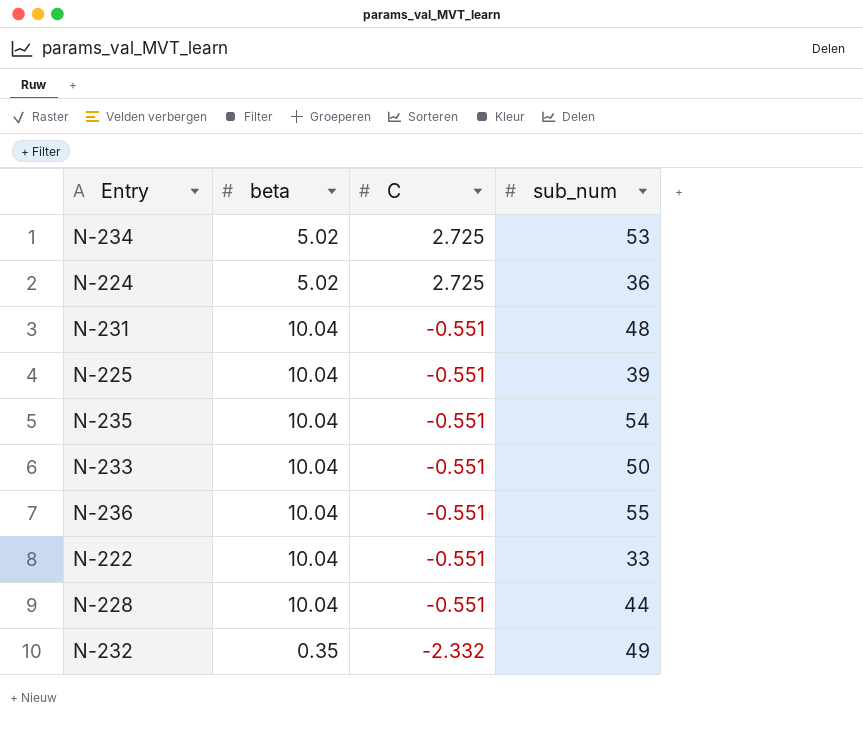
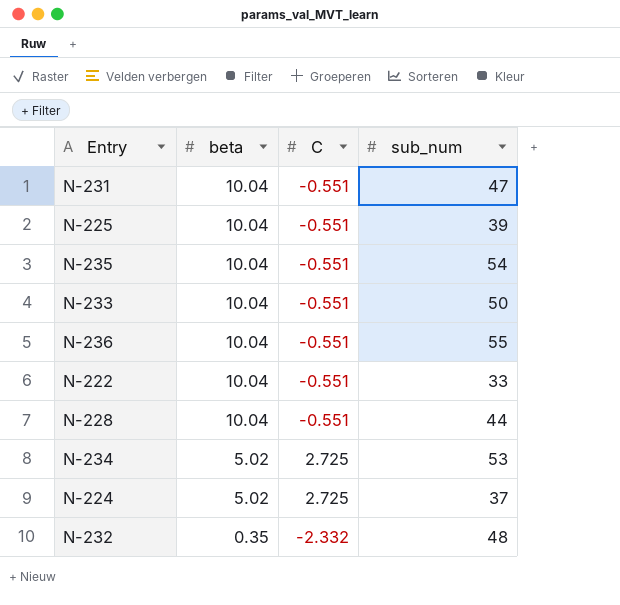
row order: C descending -> beta descending
N-231 | sub_num: 48 -> 47
N-224 | sub_num: 36 -> 37
N-232 | sub_num: 49 -> 48

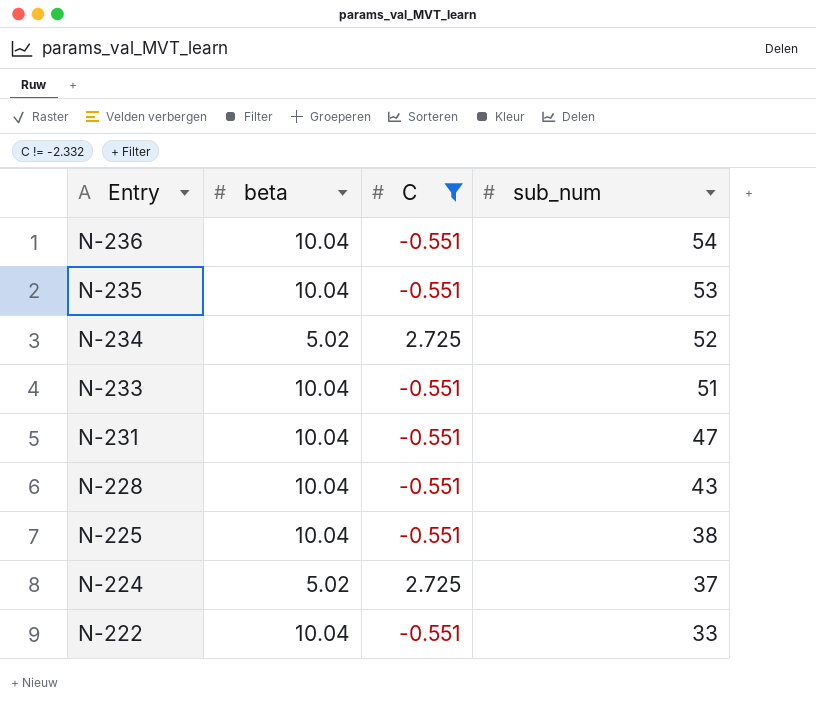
filter: none -> C != -2.332
row order: beta descending -> Entry descending
N-236 | sub_num: 55 -> 54
N-235 | sub_num: 54 -> 53
N-234 | sub_num: 53 -> 52
N-233 | sub_num: 50 -> 51
N-228 | sub_num: 44 -> 43
N-225 | sub_num: 39 -> 38

